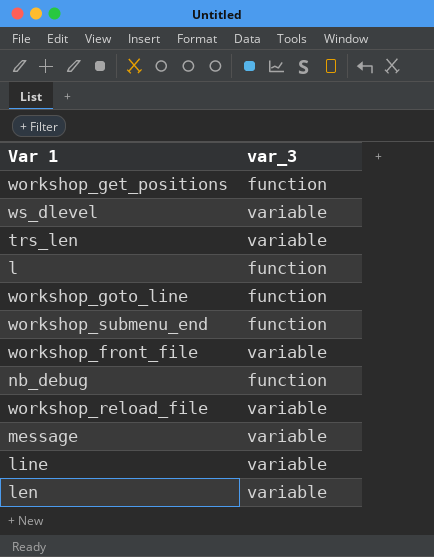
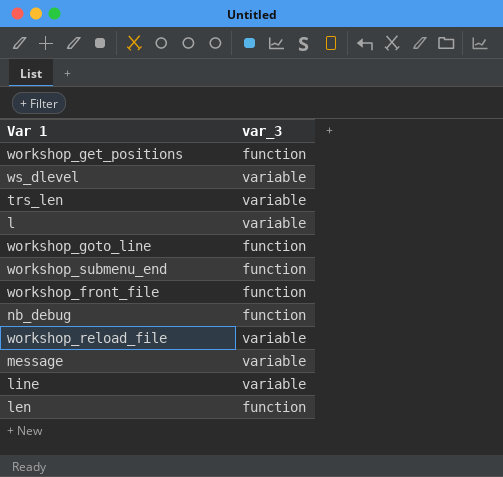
l | var_3: function -> variable
workshop_front_file | var_3: variable -> function
len | var_3: variable -> function

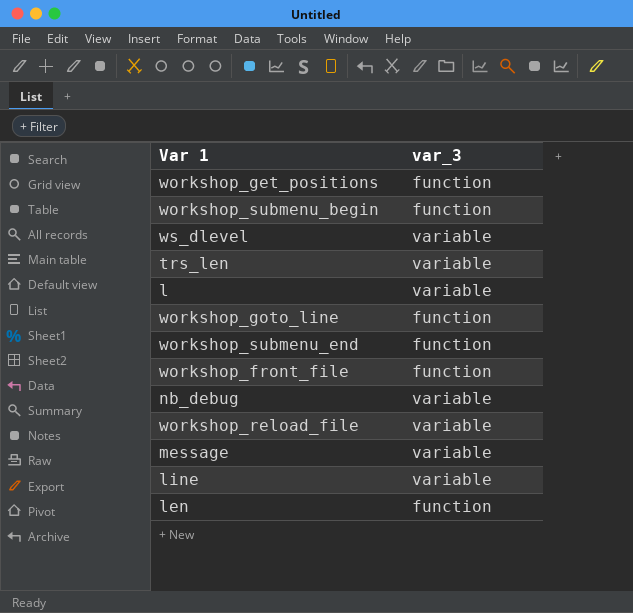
row workshop_submenu_begin: none -> function
nb_debug | var_3: function -> variable

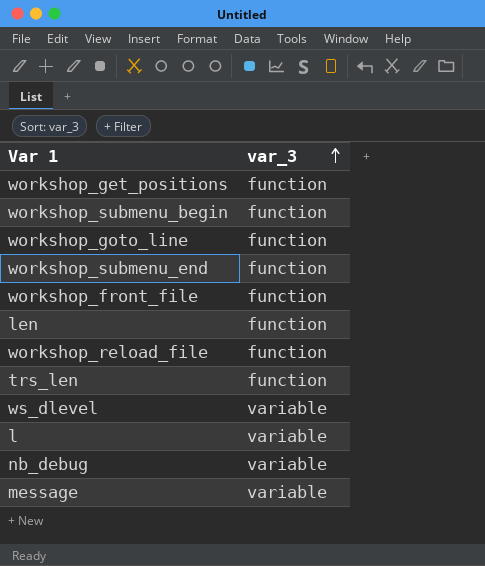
row order: none -> var_3 ascending
row line: variable -> none
workshop_reload_file | var_3: variable -> function
trs_len | var_3: variable -> function

